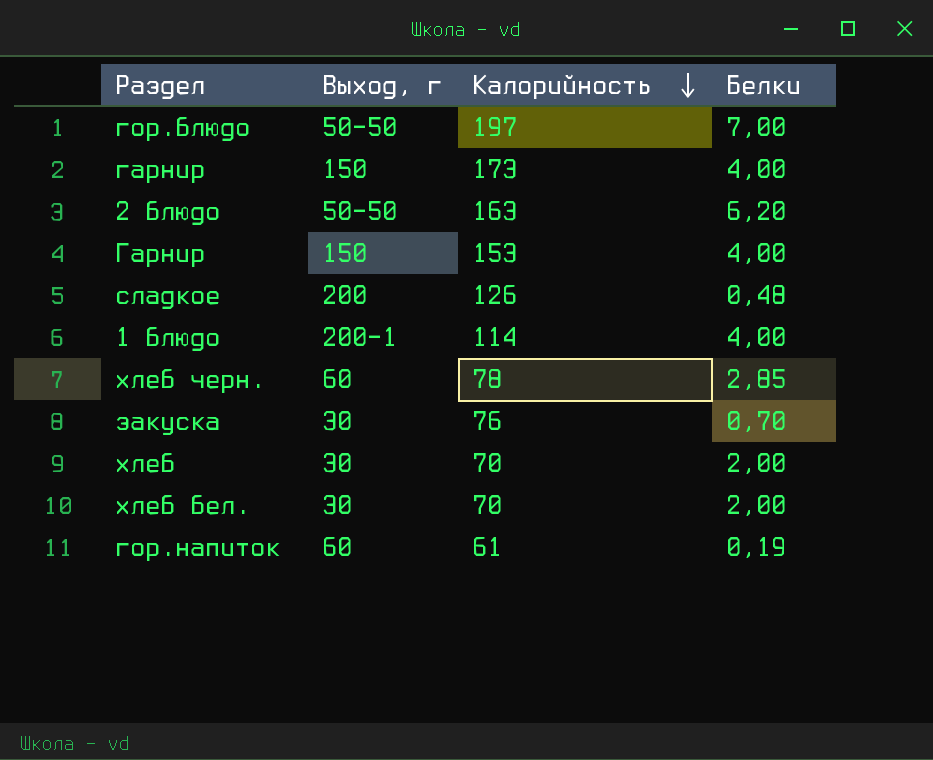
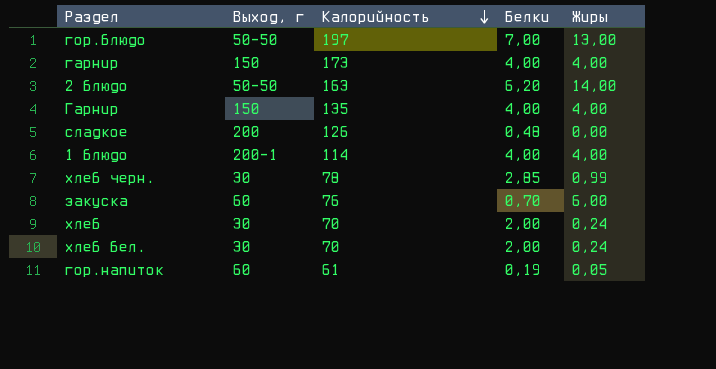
column Жиры | position: none -> 5
Гарнир | Калорийность: 153 -> 135
хлеб черн. | Выход, г: 60 -> 30
закуска | Выход, г: 30 -> 60

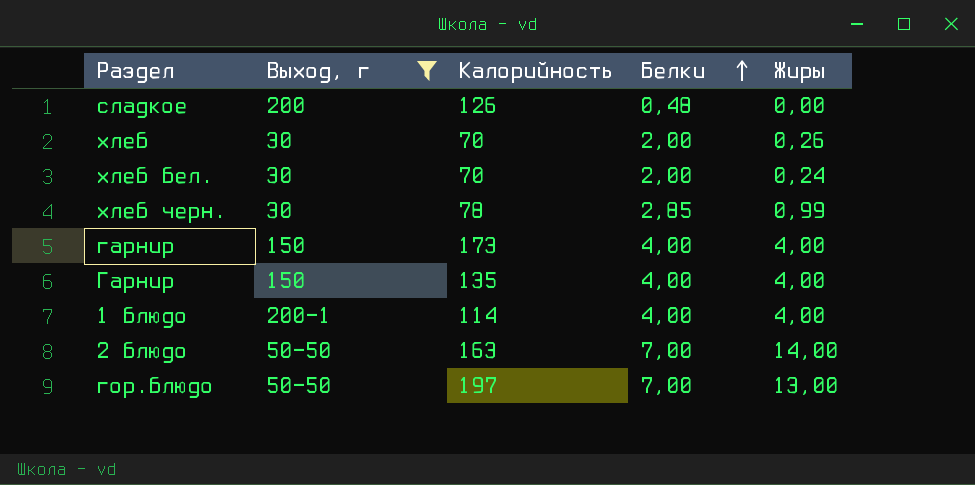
filter: none -> Выход, г != 60
row order: Калорийность descending -> Белки ascending
хлеб | Жиры: 0,24 -> 0,26
2 блюдо | Белки: 6,20 -> 7,00

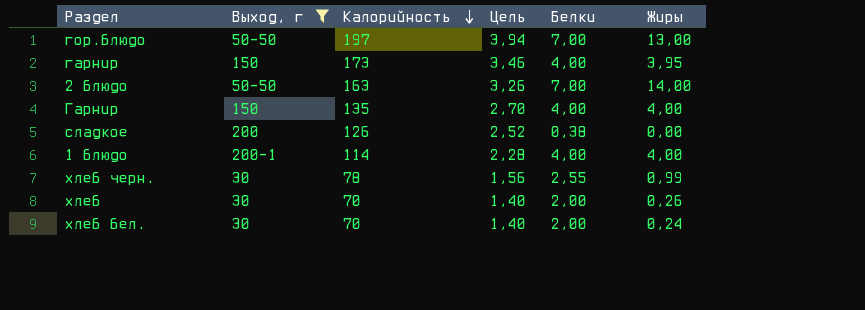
row order: Белки ascending -> Калорийность descending
column Цель | formula: none -> [Калорийность] * 0,02
гарнир | Жиры: 4,00 -> 3,95
сладкое | Белки: 0,48 -> 0,38
хлеб черн. | Белки: 2,85 -> 2,55

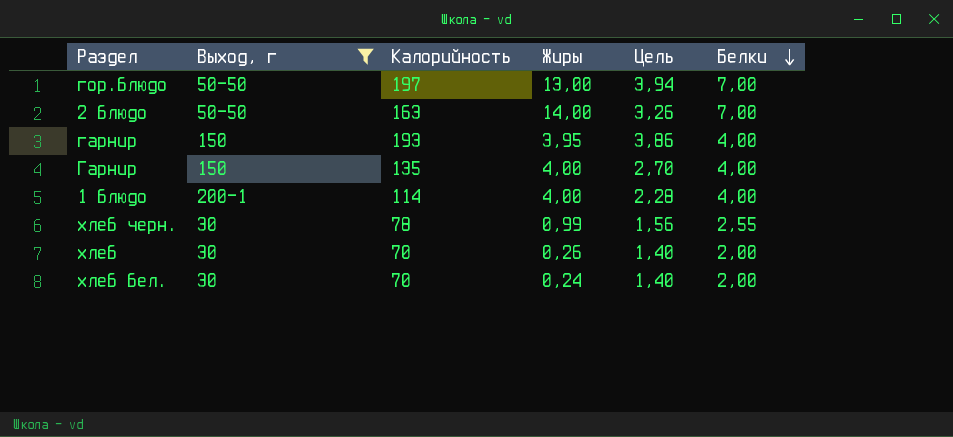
row order: Калорийность descending -> Белки descending
column Жиры | position: 6 -> 4
row сладкое: 200 | 126 | 2,52 | 0,38 | 0,00 -> none
гарнир | Калорийность: 173 -> 193
гарнир | Цель: 3,46 -> 3,86

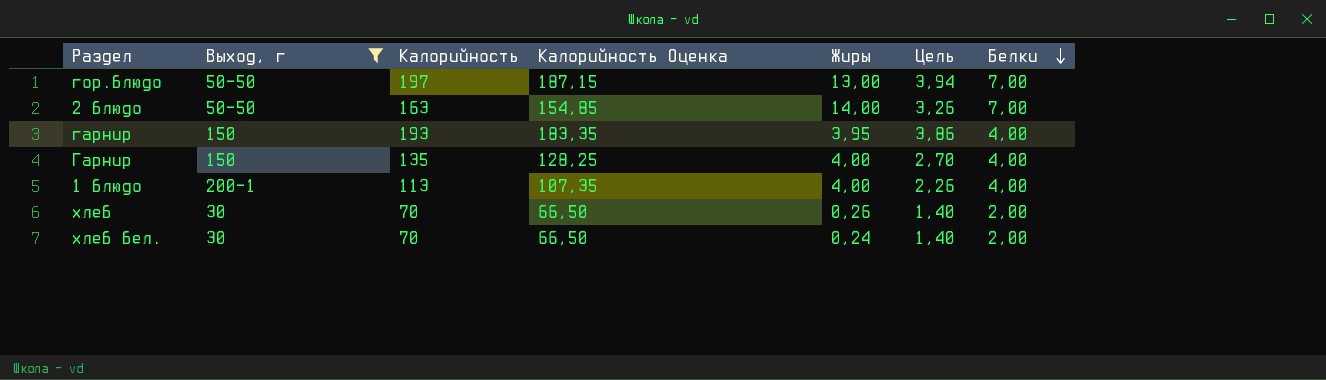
column Калорийность Оценка | formula: none -> [Калорийность] * 0,95
row хлеб черн.: 30 | 78 | 0,99 | 1,56 | 2,55 -> none
1 блюдо | Калорийность: 114 -> 113
1 блюдо | Цель: 2,28 -> 2,26

